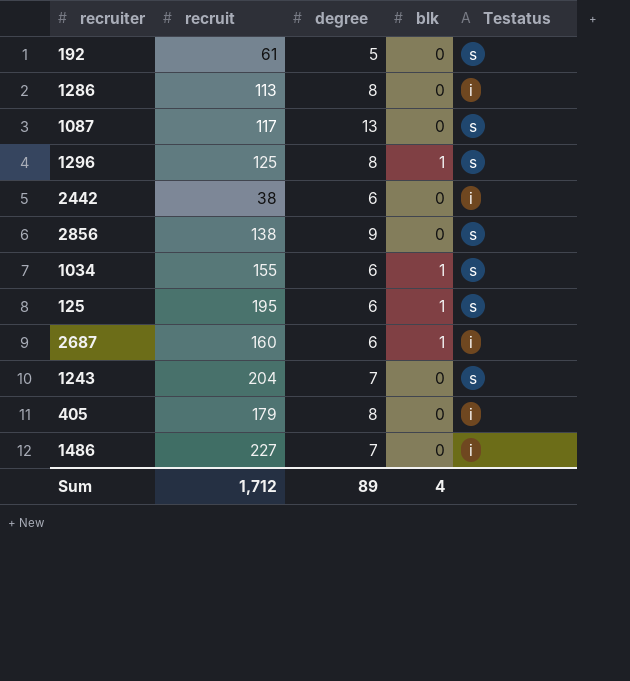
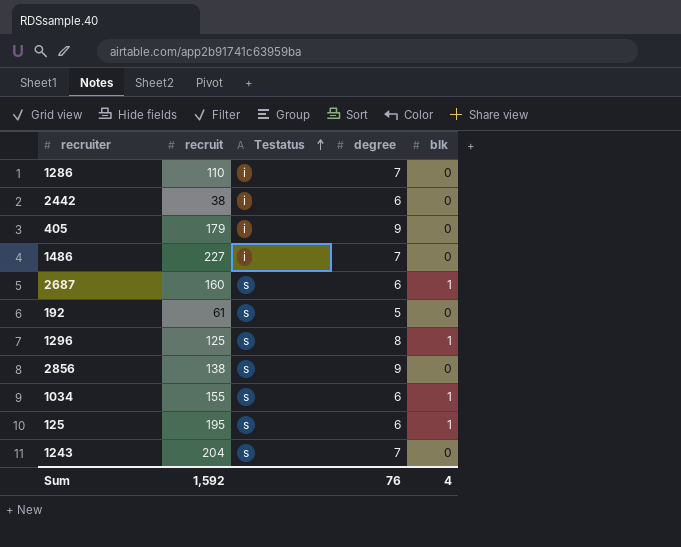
row order: none -> Testatus ascending
column Testatus | position: 5 -> 3
row 1087: 117 | 13 | 0 | s -> none
1286 | recruit: 113 -> 110
1286 | degree: 8 -> 7
405 | degree: 8 -> 9
2687 | Testatus: i -> s
Sum | recruit: 1,712 -> 1,592
Sum | degree: 89 -> 76

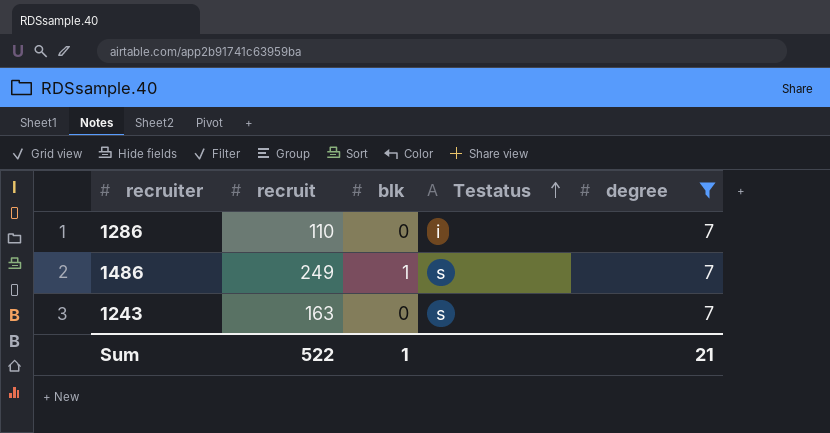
filter: none -> degree = 7
column blk | position: 5 -> 3
1486 | recruit: 227 -> 249
1486 | blk: 0 -> 1
1486 | Testatus: i -> s
1243 | recruit: 204 -> 163
Sum | recruit: 1,592 -> 522
Sum | blk: 4 -> 1
Sum | degree: 76 -> 21

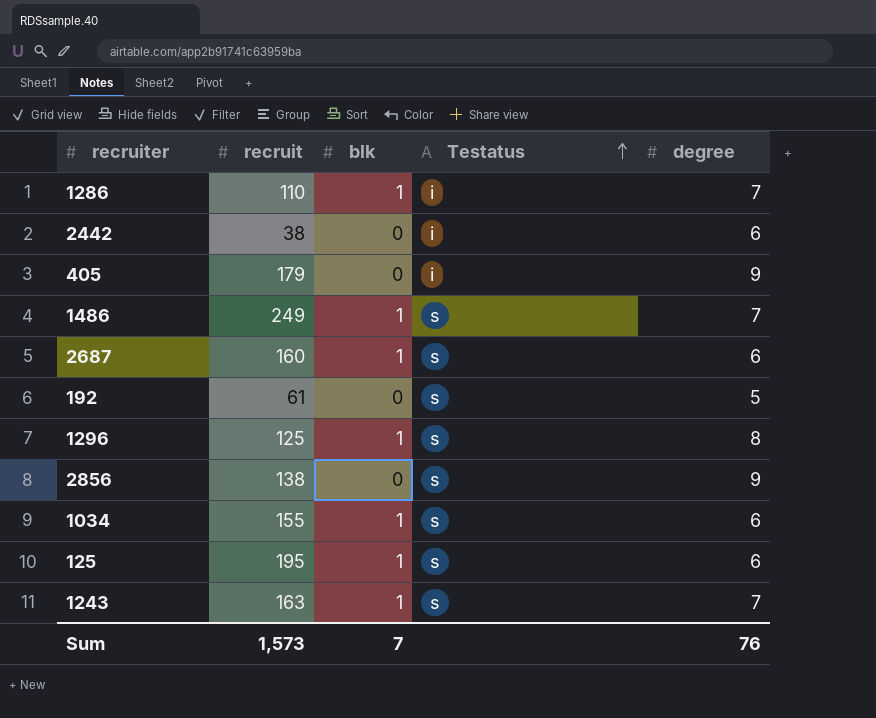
filter: degree = 7 -> none
1286 | blk: 0 -> 1
1243 | blk: 0 -> 1
Sum | recruit: 522 -> 1,573
Sum | blk: 1 -> 7
Sum | degree: 21 -> 76

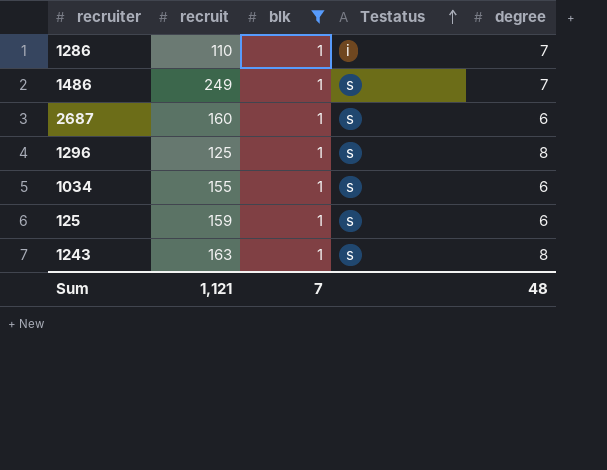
filter: none -> blk = 1
125 | recruit: 195 -> 159
1243 | degree: 7 -> 8
Sum | recruit: 1,573 -> 1,121
Sum | degree: 76 -> 48

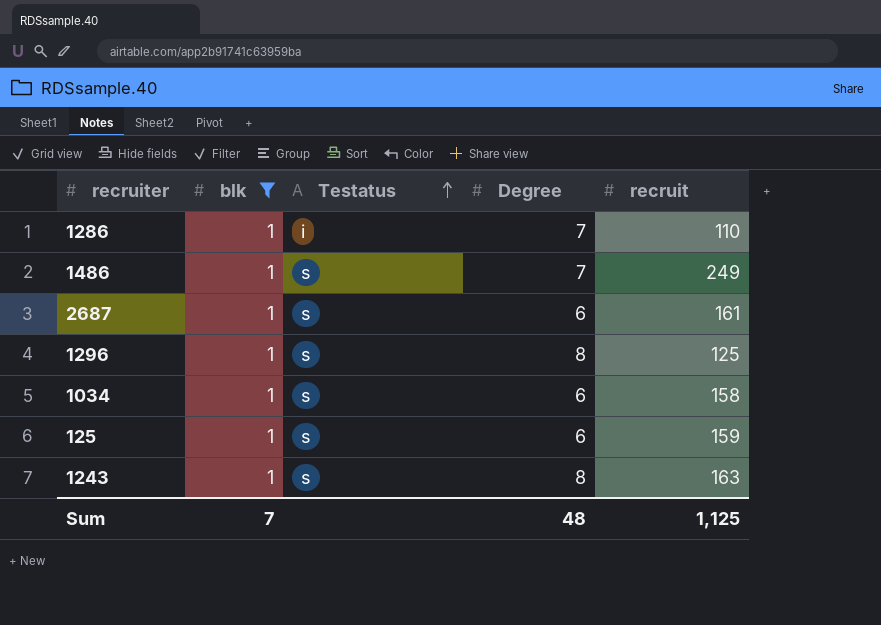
column name: degree -> Degree
column recruit | position: 2 -> 5
2687 | recruit: 160 -> 161
1034 | recruit: 155 -> 158
Sum | recruit: 1,121 -> 1,125

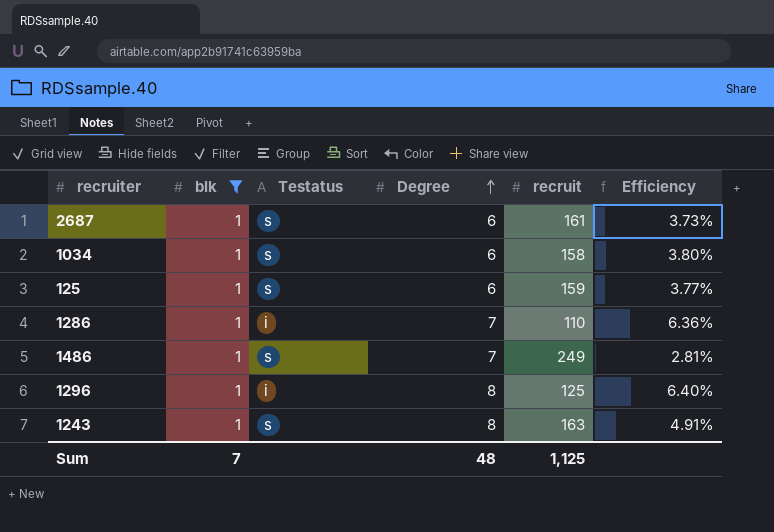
row order: Testatus ascending -> Degree ascending
column Efficiency | formula: none -> [Degree] / [recruit]
1296 | Testatus: s -> i

